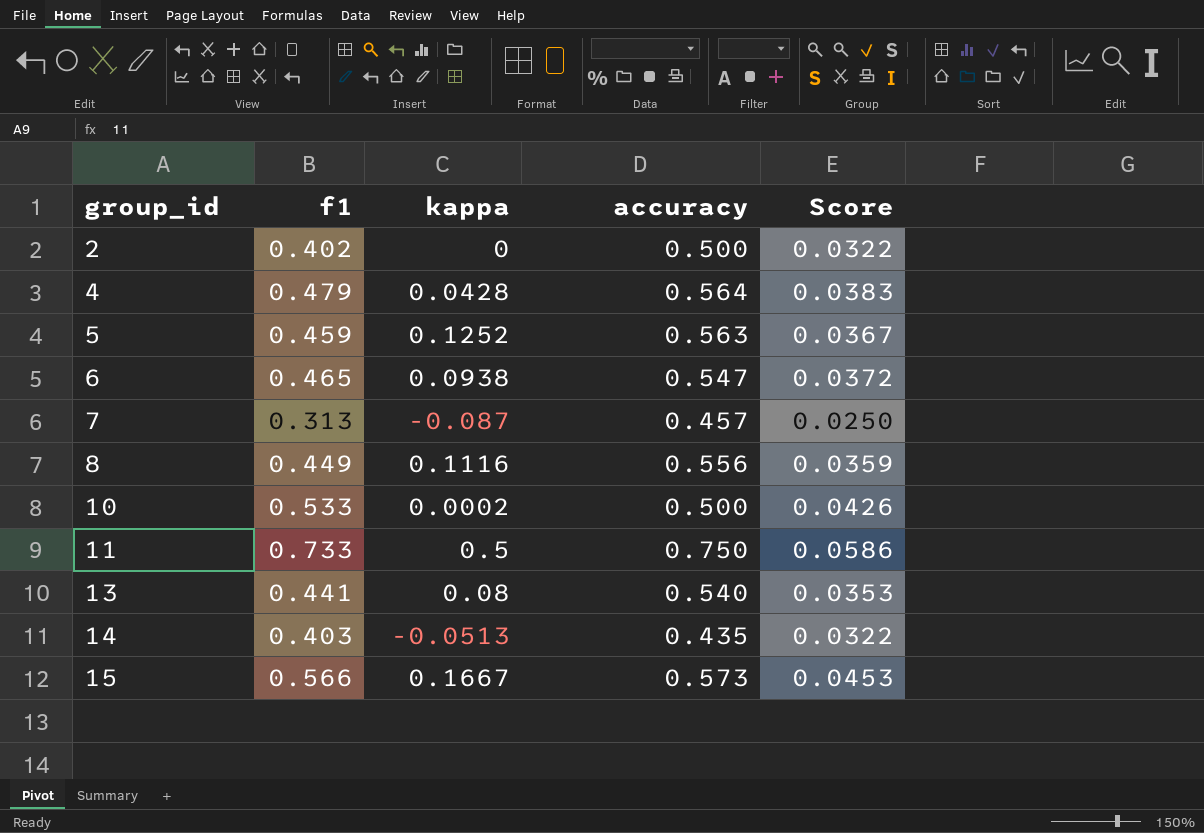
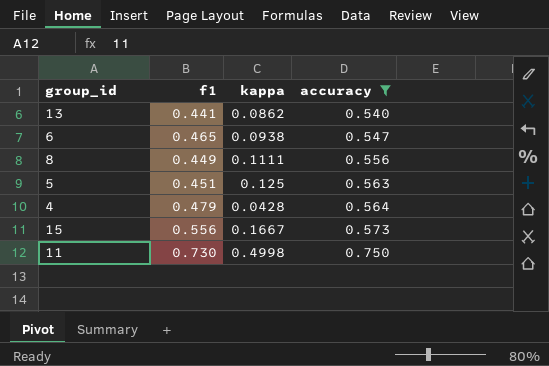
filter: none -> accuracy >= 0.540
row order: group_id ascending -> accuracy ascending
column Score | formula: [f1] * 0.08 -> none
13 | kappa: 0.08 -> 0.0862
8 | kappa: 0.1116 -> 0.1111
5 | f1: 0.459 -> 0.451
5 | kappa: 0.1252 -> 0.125
15 | f1: 0.566 -> 0.556
11 | f1: 0.733 -> 0.730
11 | kappa: 0.5 -> 0.4998

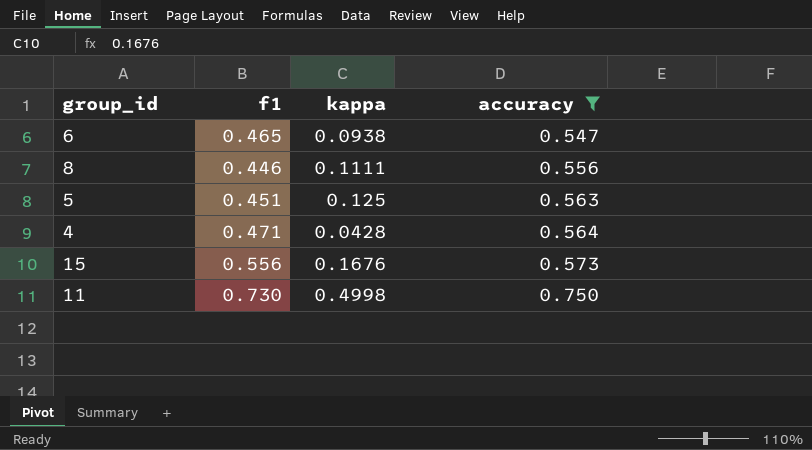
row 13: 0.441 | 0.0862 | 0.540 -> none
8 | f1: 0.449 -> 0.446
4 | f1: 0.479 -> 0.471
15 | kappa: 0.1667 -> 0.1676

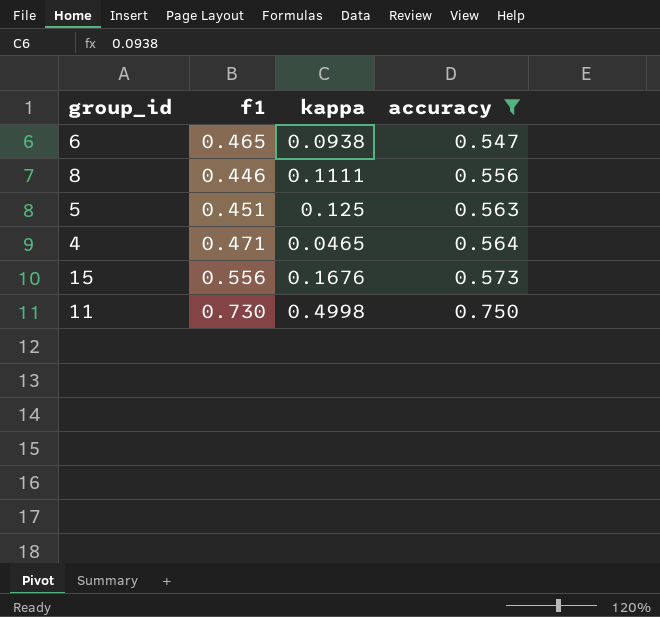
4 | kappa: 0.0428 -> 0.0465

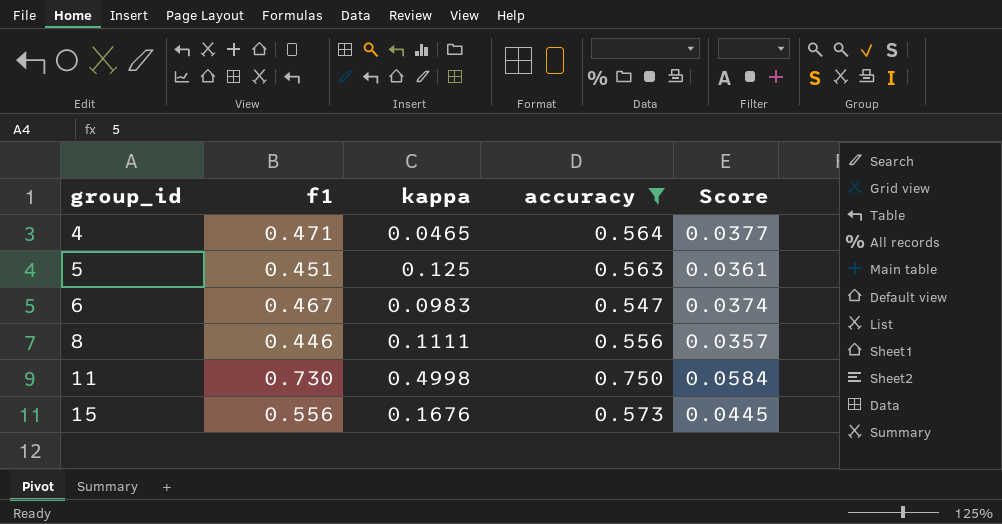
row order: accuracy ascending -> group_id ascending
column Score | formula: none -> [f1] * 0.08
6 | f1: 0.465 -> 0.467
6 | kappa: 0.0938 -> 0.0983

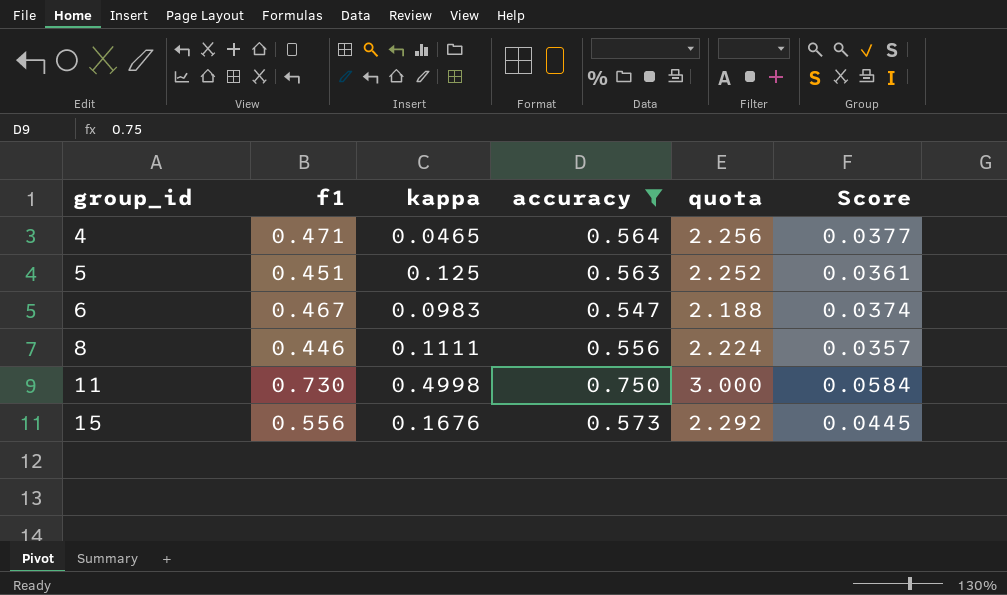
column quota | formula: none -> [accuracy] * 4

